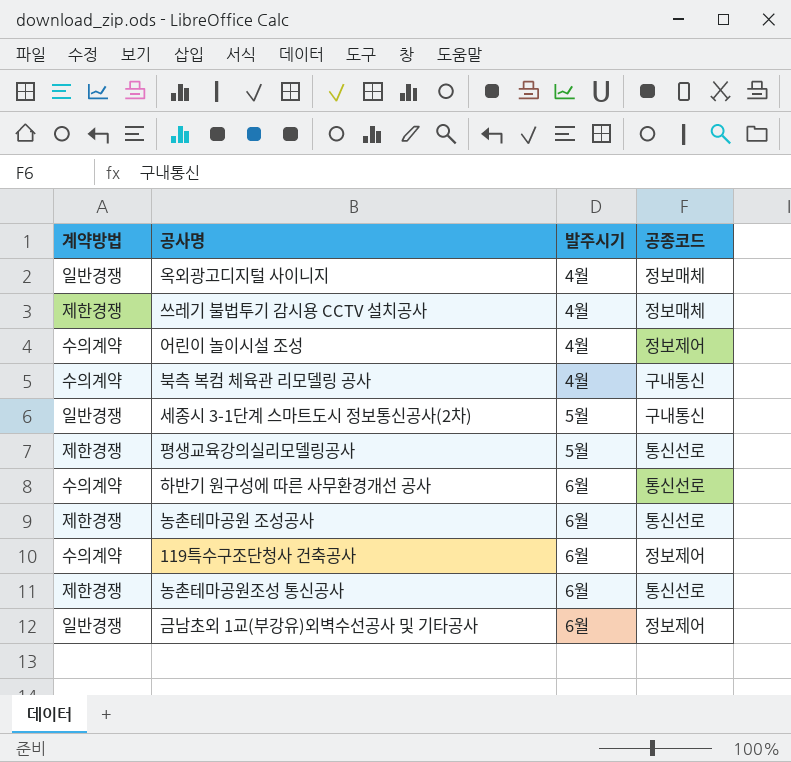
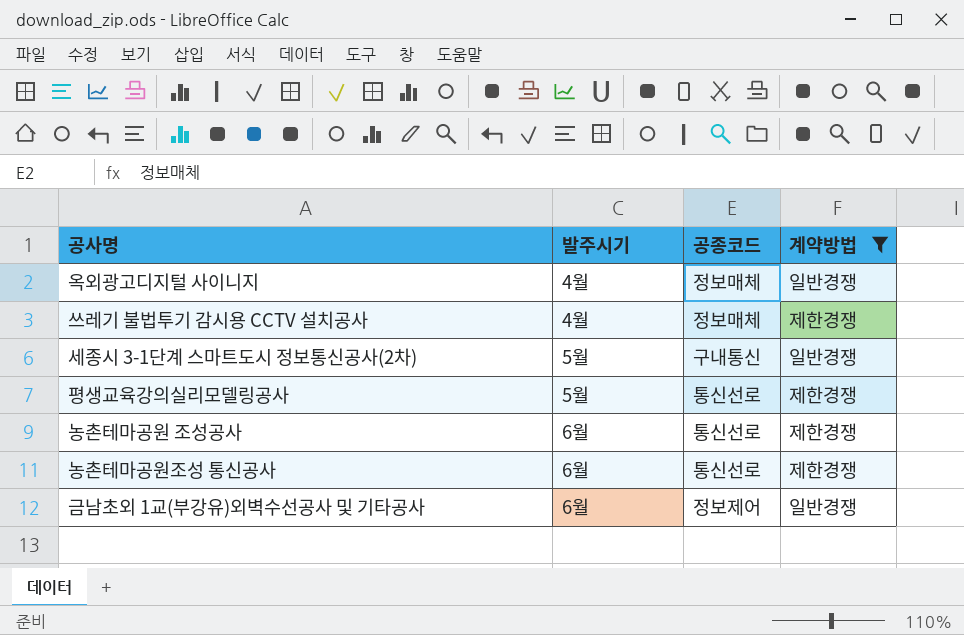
filter: none -> 계약방법 != 수의계약
column 계약방법 | position: 1 -> 4

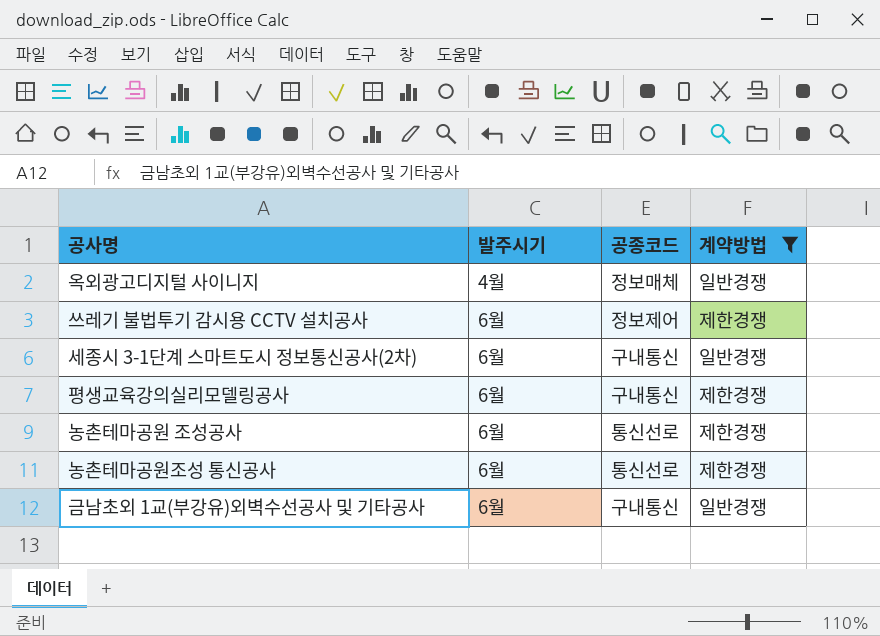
쓰레기 불법투기 감시용 CCTV 설치공사 | 발주시기: 4월 -> 6월
쓰레기 불법투기 감시용 CCTV 설치공사 | 공종코드: 정보매체 -> 정보제어
세종시 3-1단계 스마트도시 정보통신공사(2차) | 발주시기: 5월 -> 6월
평생교육강의실리모델링공사 | 발주시기: 5월 -> 6월
평생교육강의실리모델링공사 | 공종코드: 통신선로 -> 구내통신
금남초외 1교(부강유)외벽수선공사 및 기타공사 | 공종코드: 정보제어 -> 구내통신

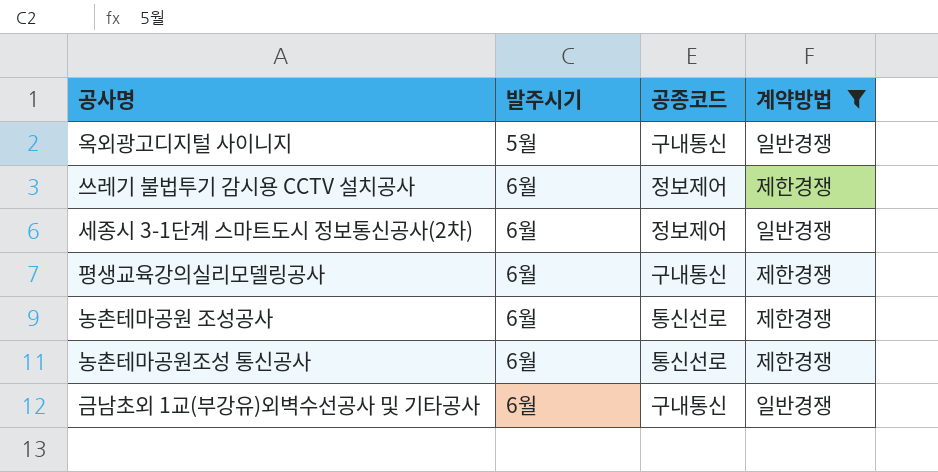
옥외광고디지털 사이니지 | 발주시기: 4월 -> 5월
옥외광고디지털 사이니지 | 공종코드: 정보매체 -> 구내통신
세종시 3-1단계 스마트도시 정보통신공사(2차) | 공종코드: 구내통신 -> 정보제어

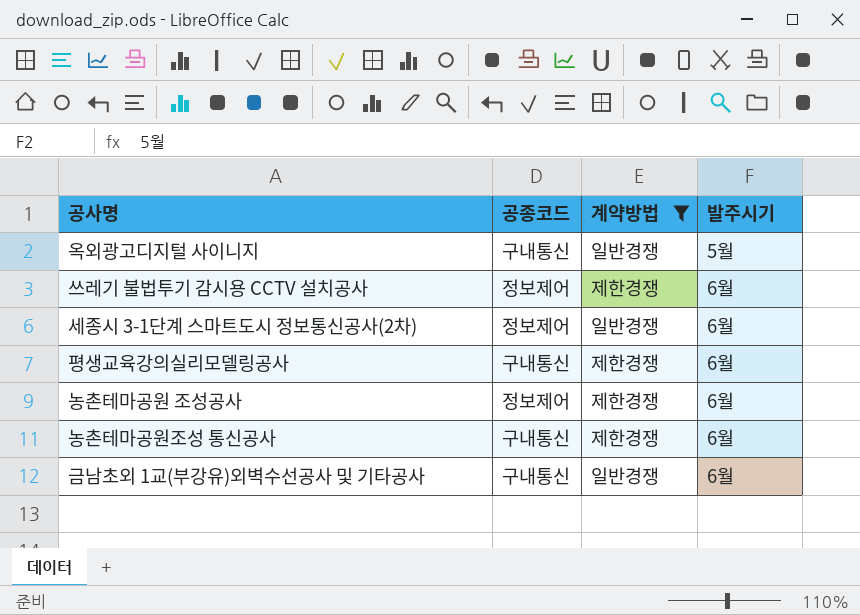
column 발주시기 | position: 2 -> 4
농촌테마공원 조성공사 | 공종코드: 통신선로 -> 정보제어
농촌테마공원조성 통신공사 | 공종코드: 통신선로 -> 구내통신

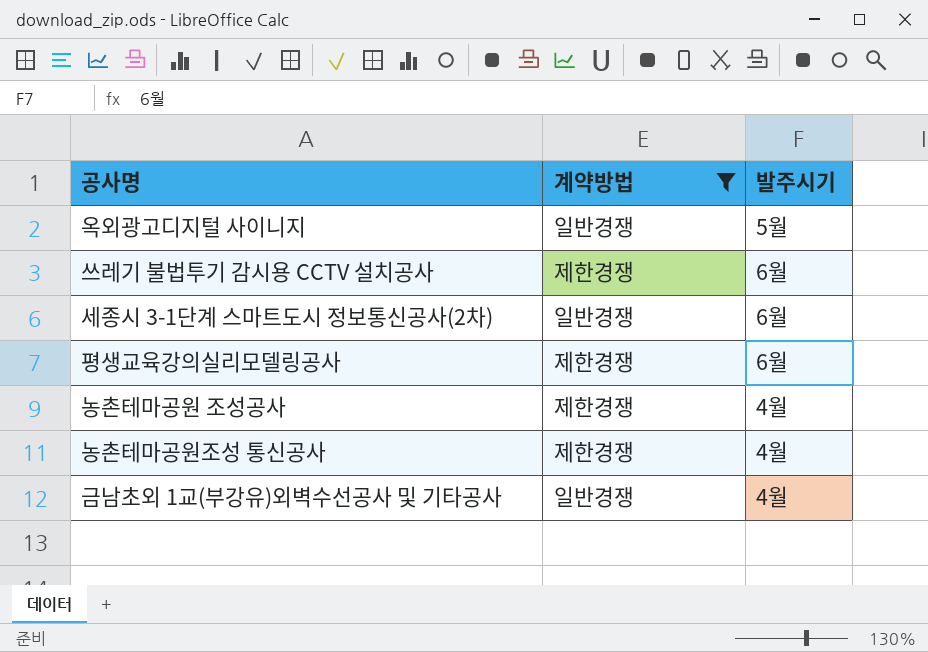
column 공종코드 | position: 2 -> none
농촌테마공원 조성공사 | 발주시기: 6월 -> 4월
농촌테마공원조성 통신공사 | 발주시기: 6월 -> 4월
금남초외 1교(부강유)외벽수선공사 및 기타공사 | 발주시기: 6월 -> 4월

